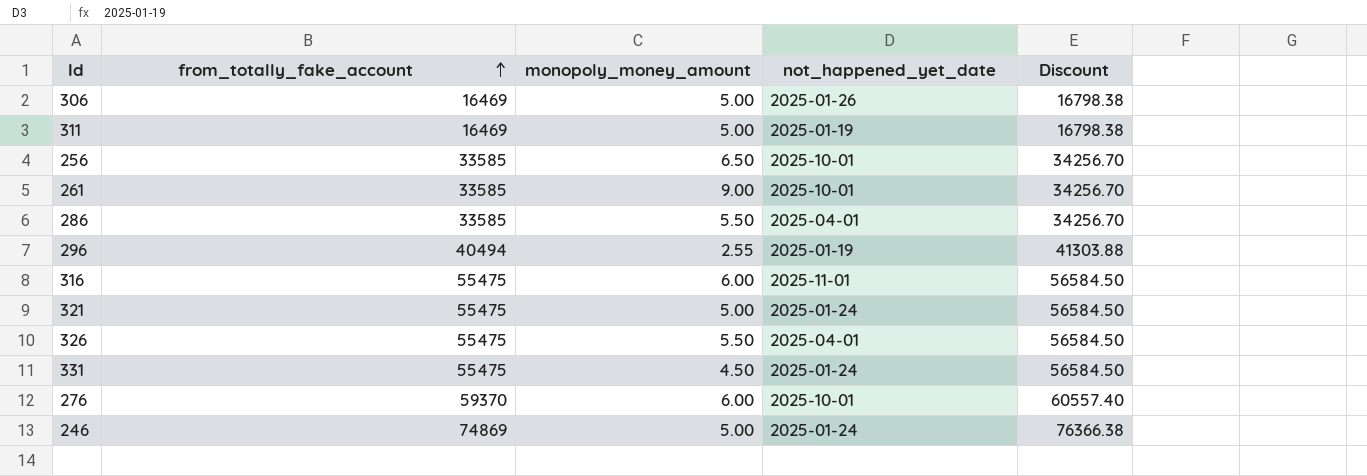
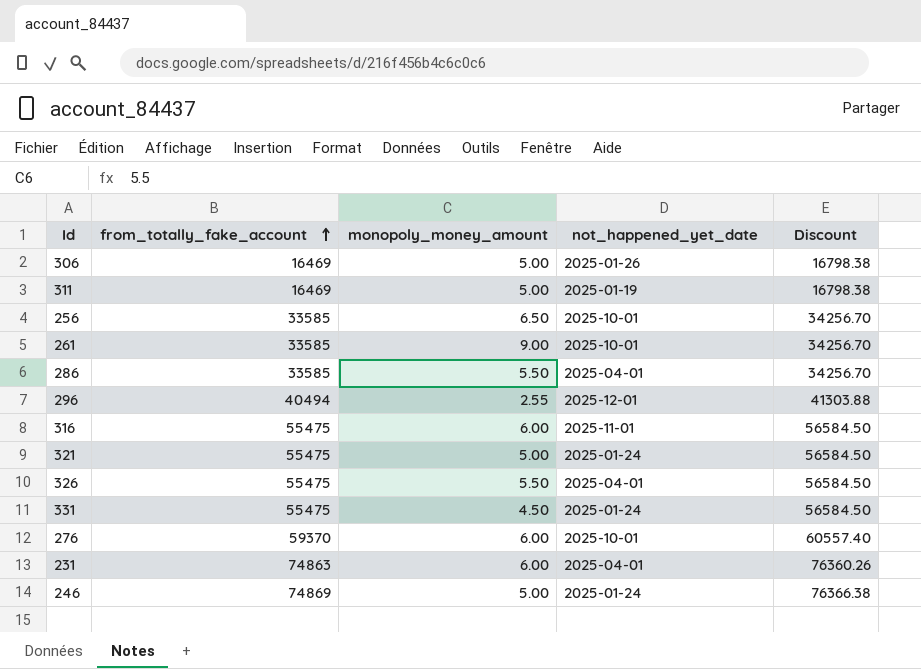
296 | not_happened_yet_date: 2025-01-19 -> 2025-12-01
row 231: none -> 74863 | 6.00 | 2025-04-01 | 76360.26

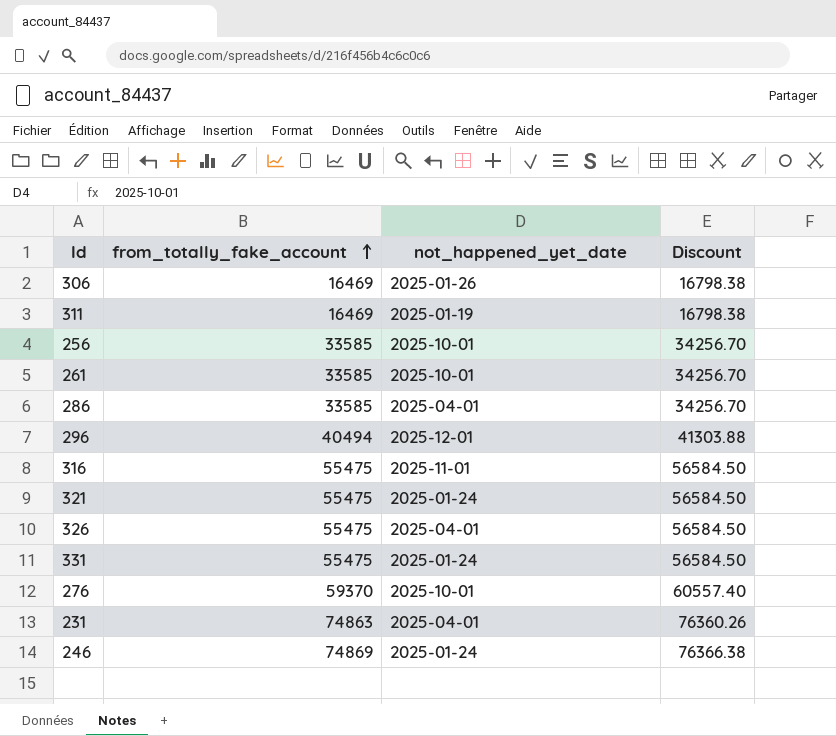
column monopoly_money_amount | position: 3 -> none

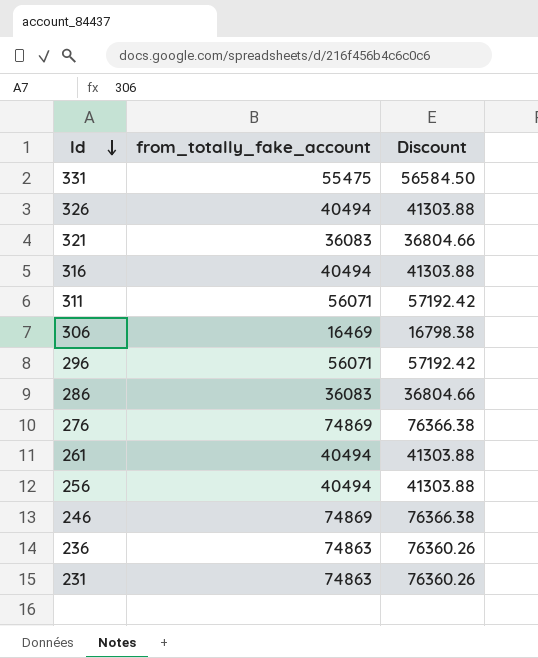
row order: from_totally_fake_account ascending -> Id descending
column not_happened_yet_date | position: 3 -> none
326 | from_totally_fake_account: 55475 -> 40494
326 | Discount: 56584.50 -> 41303.88
321 | from_totally_fake_account: 55475 -> 36083
321 | Discount: 56584.50 -> 36804.66
316 | from_totally_fake_account: 55475 -> 40494
316 | Discount: 56584.50 -> 41303.88
311 | from_totally_fake_account: 16469 -> 56071
311 | Discount: 16798.38 -> 57192.42
296 | from_totally_fake_account: 40494 -> 56071
296 | Discount: 41303.88 -> 57192.42
286 | from_totally_fake_account: 33585 -> 36083
286 | Discount: 34256.70 -> 36804.66
276 | from_totally_fake_account: 59370 -> 74869
276 | Discount: 60557.40 -> 76366.38
261 | from_totally_fake_account: 33585 -> 40494
261 | Discount: 34256.70 -> 41303.88
256 | from_totally_fake_account: 33585 -> 40494
256 | Discount: 34256.70 -> 41303.88
row 236: none -> 74863 | 76360.26

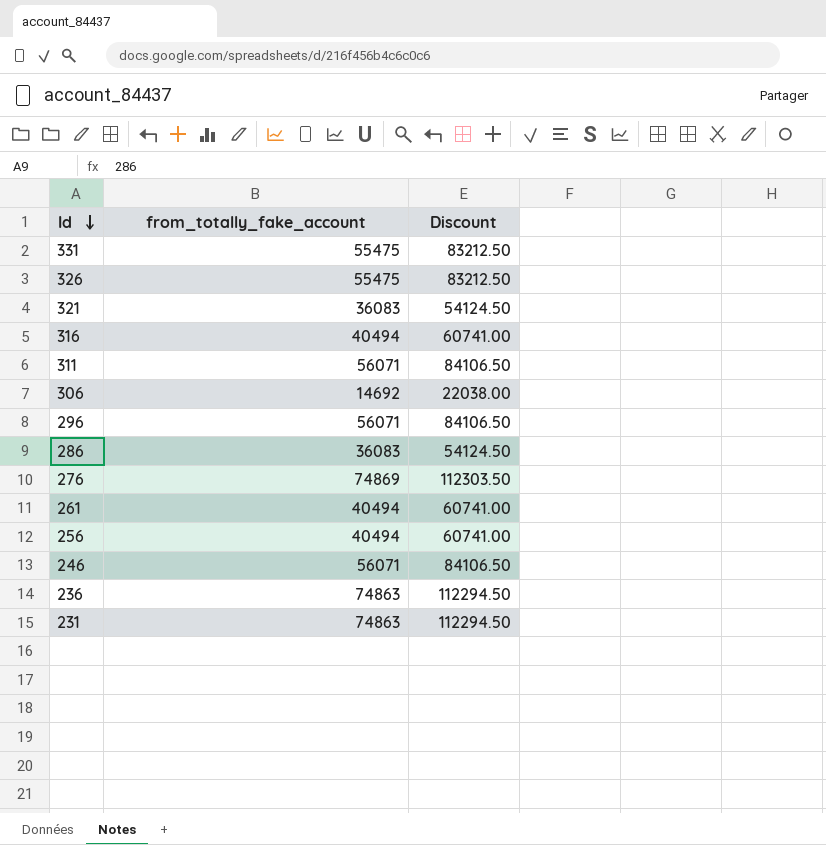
column Discount | formula: [from_totally_fake_account] * 1.02 -> [from_totally_fake_account] * 1.5
326 | from_totally_fake_account: 40494 -> 55475
306 | from_totally_fake_account: 16469 -> 14692
246 | from_totally_fake_account: 74869 -> 56071

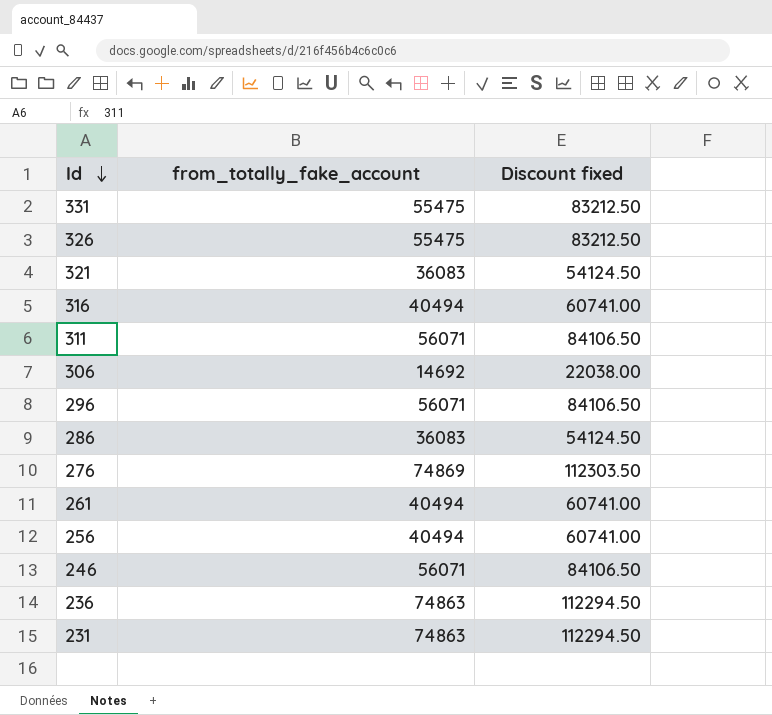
column name: Discount -> Discount fixed

